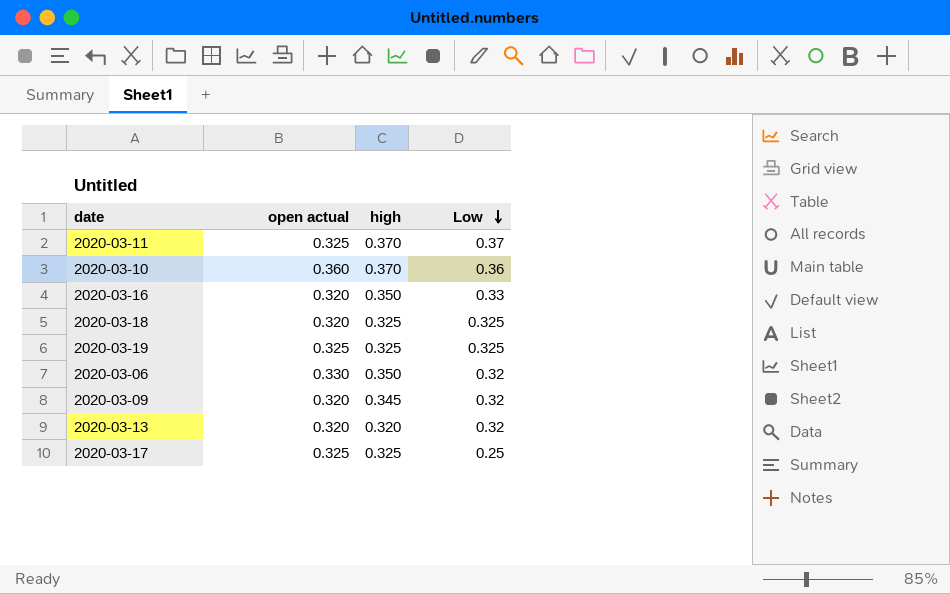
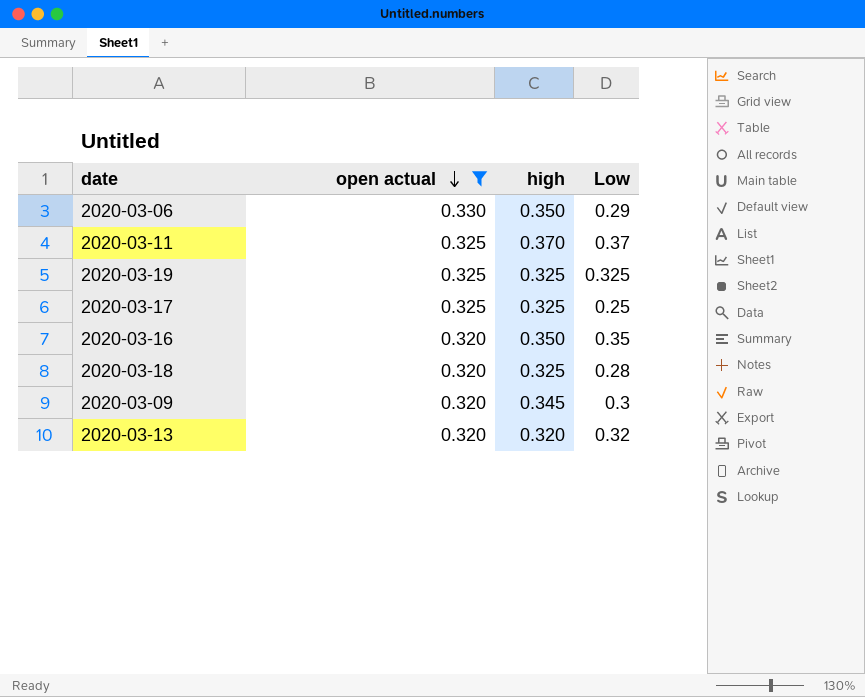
filter: none -> open actual != 0.360
row order: Low descending -> open actual descending
2020-03-06 | Low: 0.32 -> 0.29
2020-03-16 | Low: 0.33 -> 0.35
2020-03-18 | Low: 0.325 -> 0.28
2020-03-09 | Low: 0.32 -> 0.3

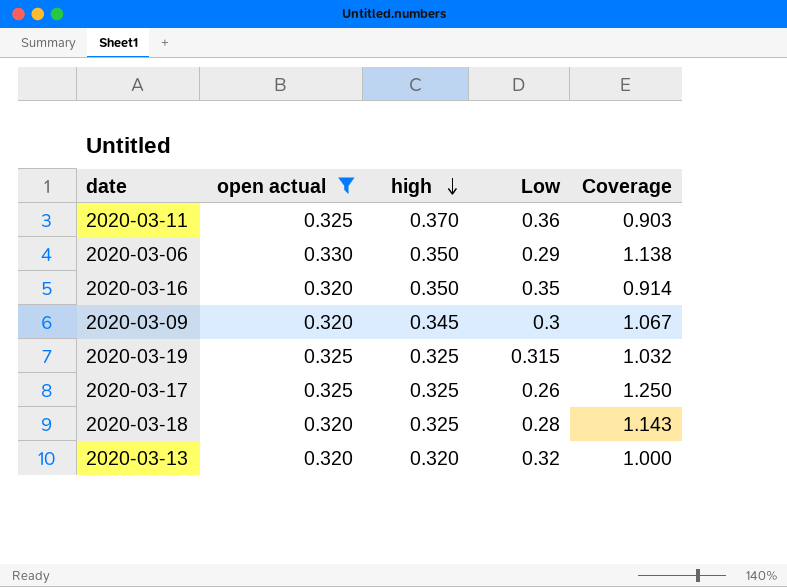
row order: open actual descending -> high descending
column Coverage | formula: none -> [open actual] / [Low]
2020-03-11 | Low: 0.37 -> 0.36
2020-03-19 | Low: 0.325 -> 0.315
2020-03-17 | Low: 0.25 -> 0.26

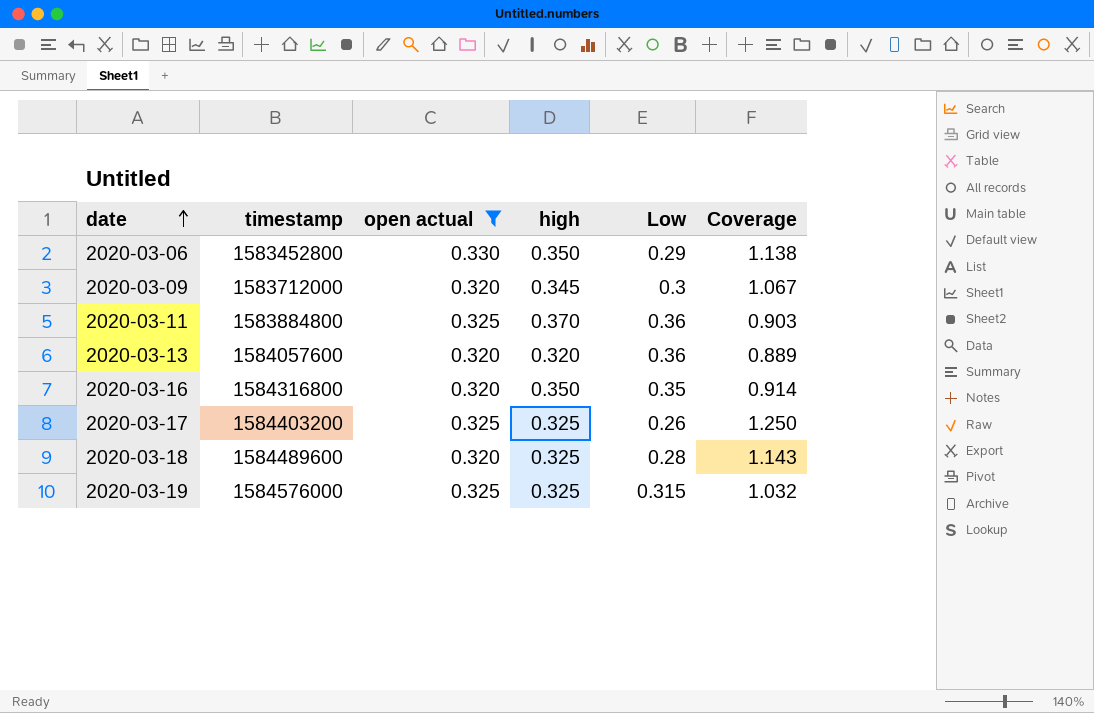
row order: high descending -> date ascending
column timestamp | position: none -> 2
2020-03-13 | Low: 0.32 -> 0.36
2020-03-13 | Coverage: 1.000 -> 0.889

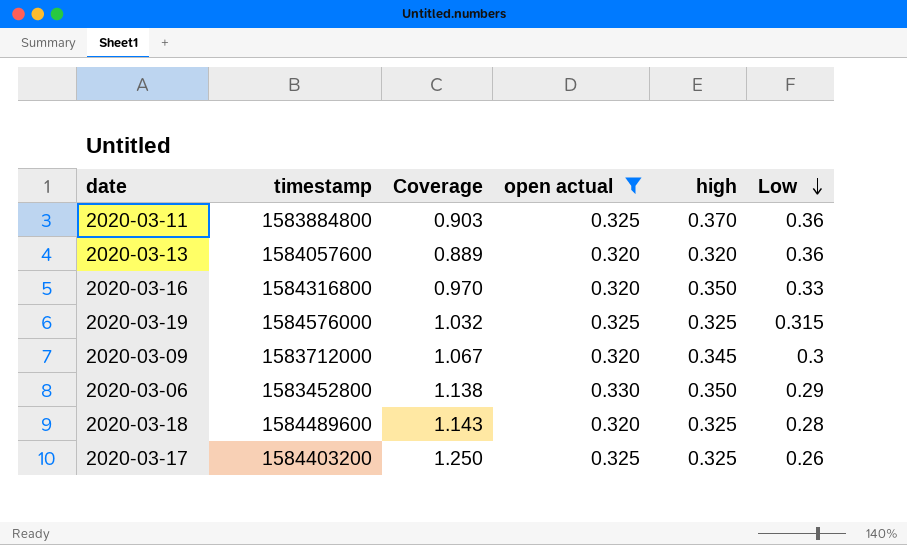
row order: date ascending -> Low descending
column Coverage | position: 6 -> 3
2020-03-16 | Coverage: 0.914 -> 0.970
2020-03-16 | Low: 0.35 -> 0.33

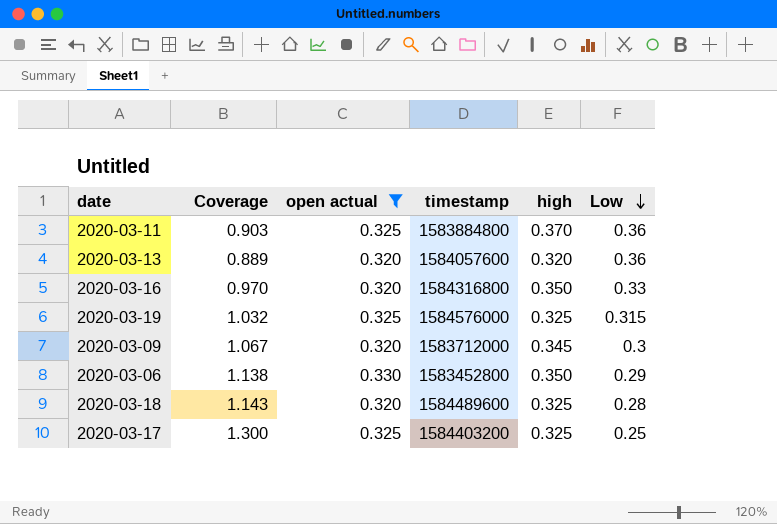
column timestamp | position: 2 -> 4
2020-03-17 | Coverage: 1.250 -> 1.300
2020-03-17 | Low: 0.26 -> 0.25

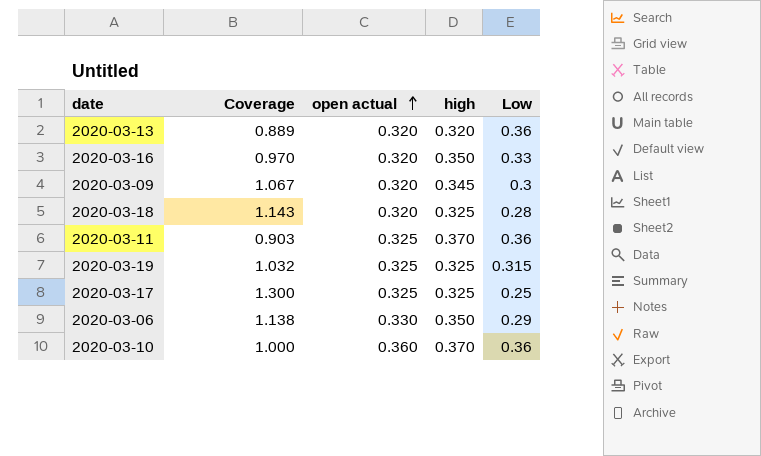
filter: open actual != 0.360 -> none
row order: Low descending -> open actual ascending
column timestamp | position: 4 -> none

